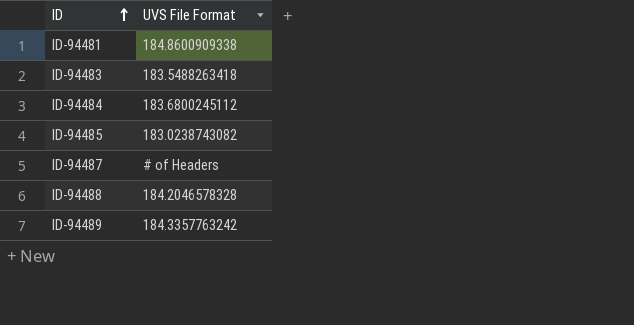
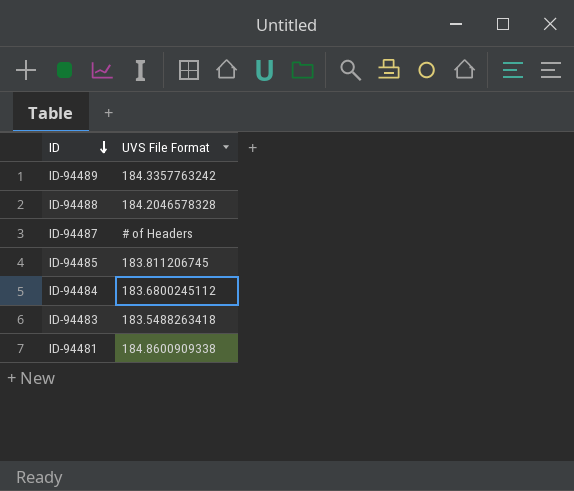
row order: ID ascending -> ID descending
ID-94485 | UVS File Format: 183.0238743082 -> 183.811206745

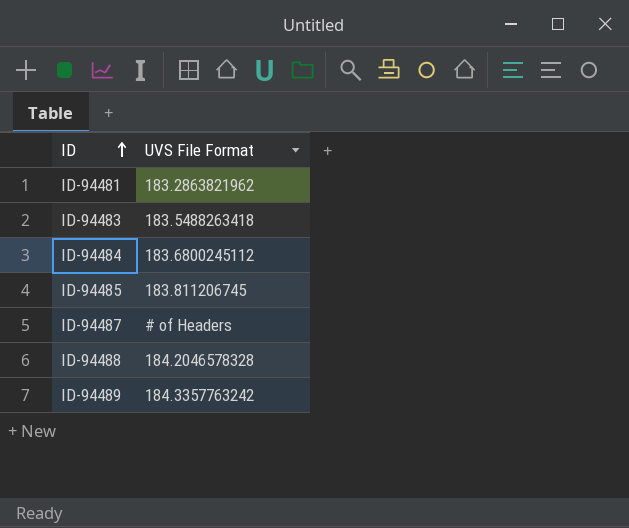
row order: ID descending -> ID ascending
ID-94481 | UVS File Format: 184.8600909338 -> 183.2863821962

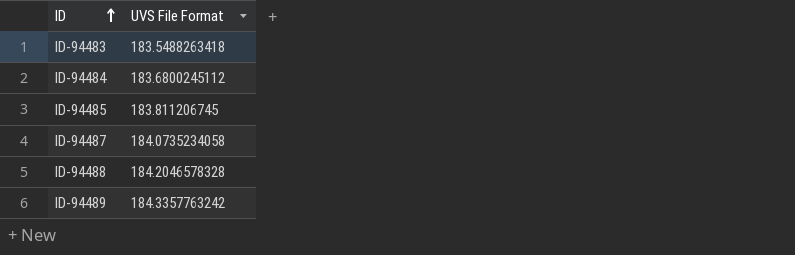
row ID-94481: 183.2863821962 -> none
ID-94487 | UVS File Format: # of Headers -> 184.0735234058

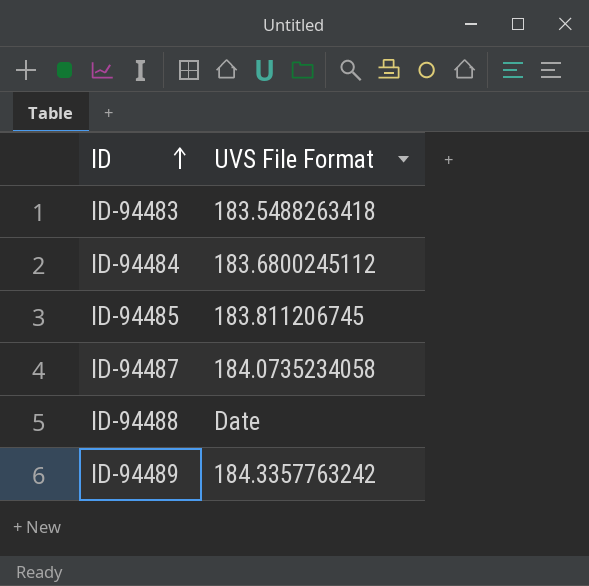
ID-94488 | UVS File Format: 184.2046578328 -> Date

